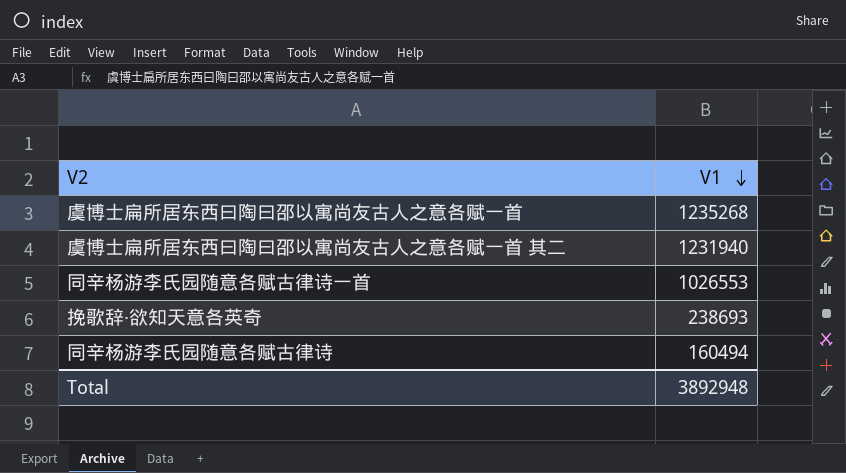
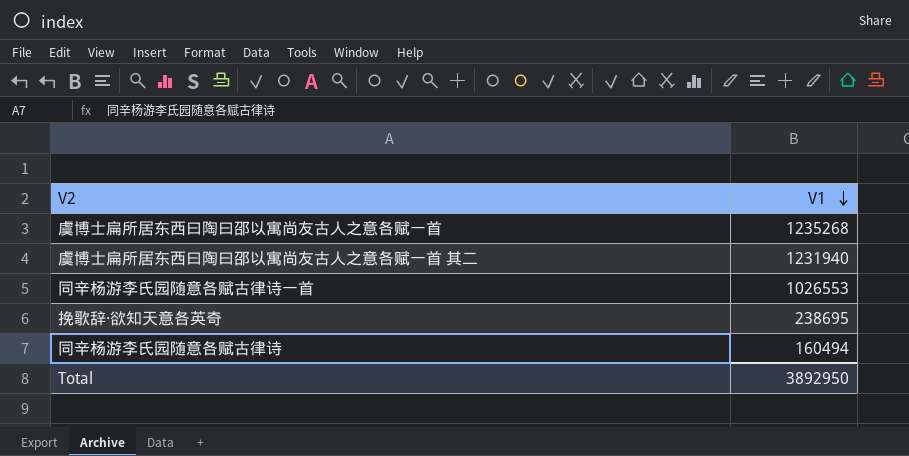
挽歌辞·欲知天意各英奇 | V1: 238693 -> 238695
Total | V1: 3892948 -> 3892950

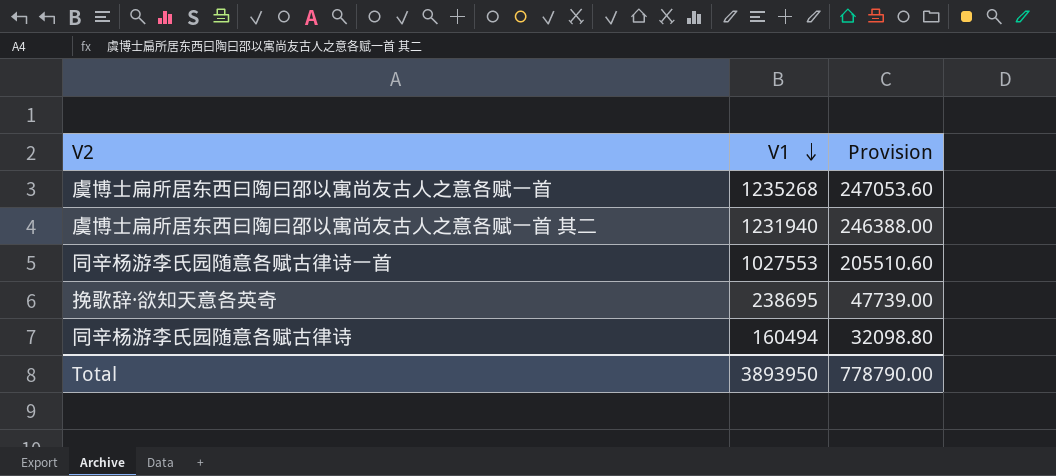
column Provision | formula: none -> [V1] * 0.2
同辛杨游李氏园随意各赋古律诗一首 | V1: 1026553 -> 1027553
Total | V1: 3892950 -> 3893950

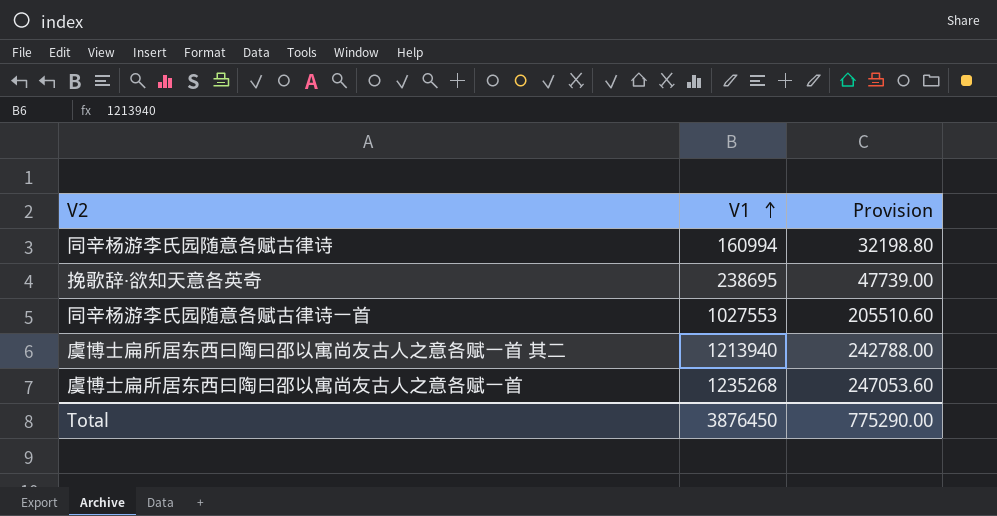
row order: V1 descending -> V1 ascending
同辛杨游李氏园随意各赋古律诗 | V1: 160494 -> 160994
同辛杨游李氏园随意各赋古律诗 | Provision: 32098.80 -> 32198.80
虞博士扁所居东西曰陶曰邵以寓尚友古人之意各赋一首 其二 | V1: 1231940 -> 1213940
虞博士扁所居东西曰陶曰邵以寓尚友古人之意各赋一首 其二 | Provision: 246388.00 -> 242788.00
Total | V1: 3893950 -> 3876450
Total | Provision: 778790.00 -> 775290.00

